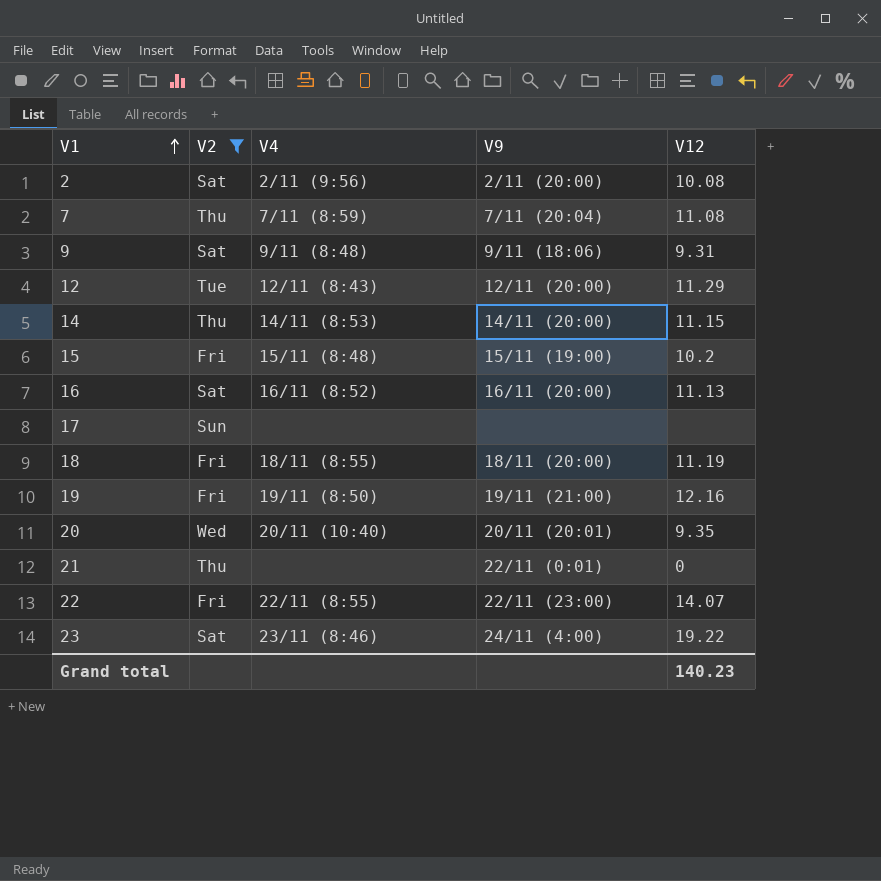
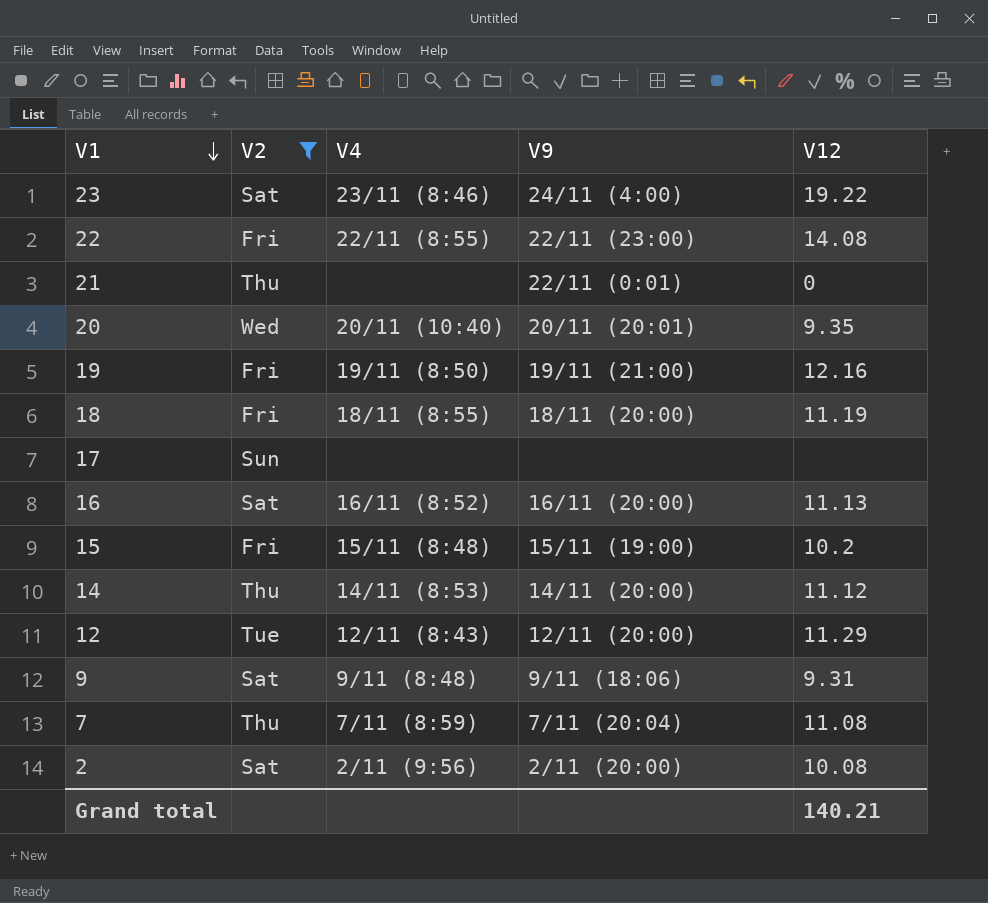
row order: V1 ascending -> V1 descending
22 | V12: 14.07 -> 14.08
14 | V12: 11.15 -> 11.12
Grand total | V12: 140.23 -> 140.21

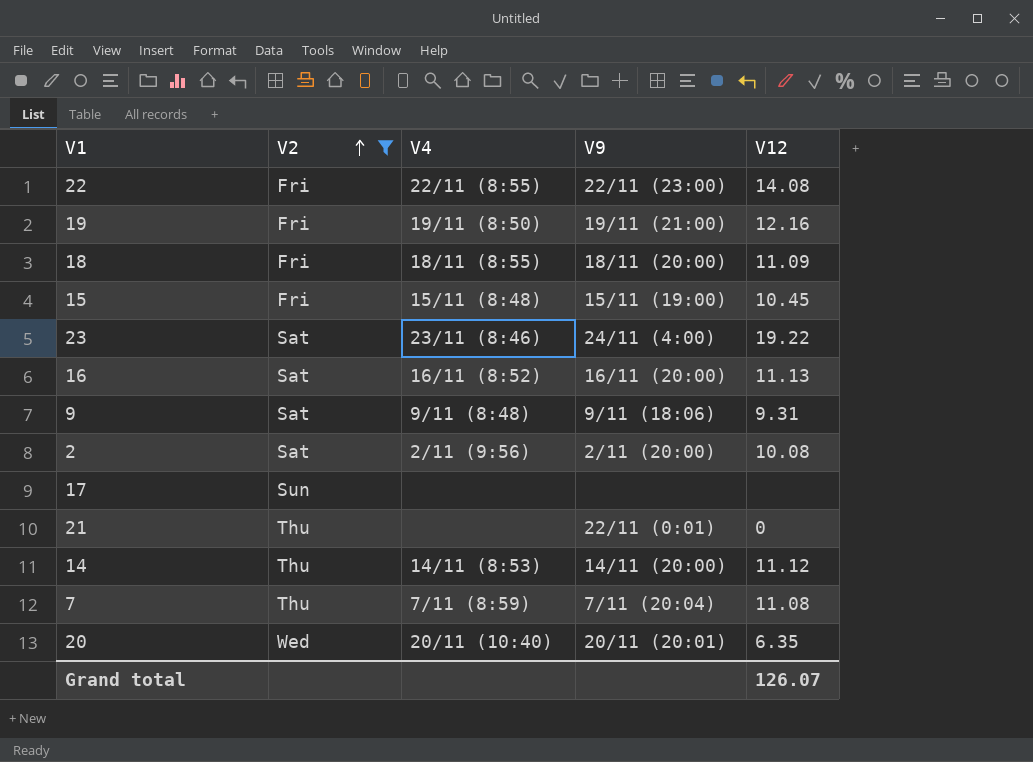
row order: V1 descending -> V2 ascending
row 12: Tue | 12/11 (8:43) | 12/11 (20:00) | 11.29 -> none
18 | V12: 11.19 -> 11.09
15 | V12: 10.2 -> 10.45
20 | V12: 9.35 -> 6.35
Grand total | V12: 140.21 -> 126.07

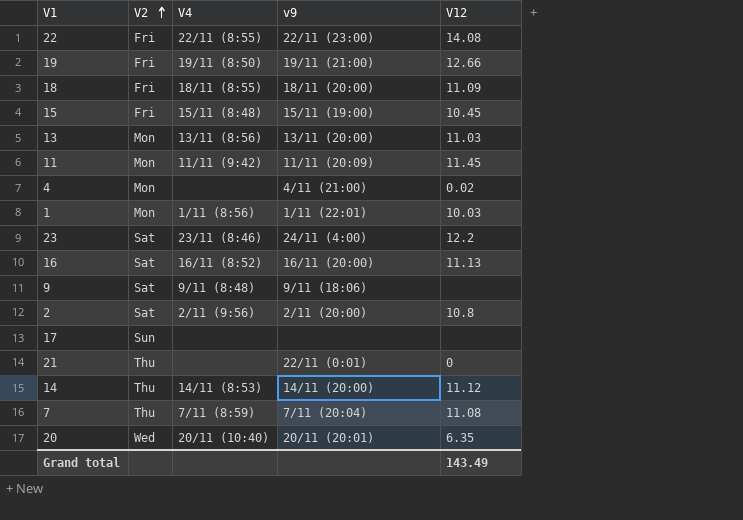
filter: V2 != Mon -> none
column name: V9 -> v9
19 | V12: 12.16 -> 12.66
23 | V12: 19.22 -> 12.2
9 | V12: 9.31 -> none
2 | V12: 10.08 -> 10.8
Grand total | V12: 126.07 -> 143.49

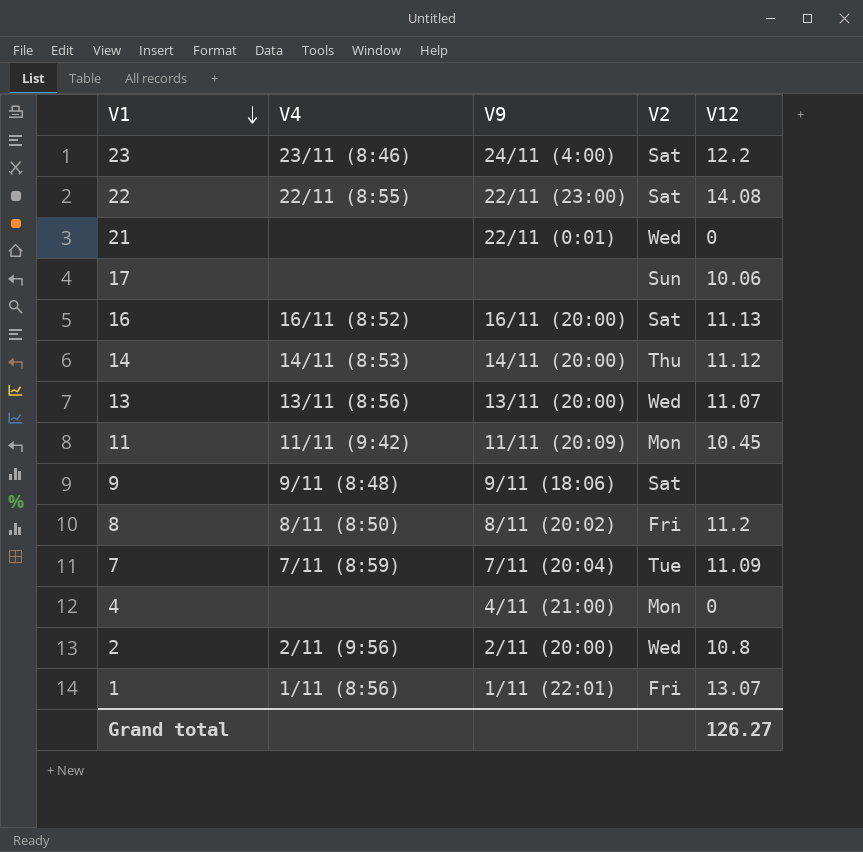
row order: V2 ascending -> V1 descending
column name: v9 -> V9
column V2 | position: 2 -> 4
row 19: Fri | 19/11 (8:50) | 19/11 (21:00) | 12.66 -> none
row 18: Fri | 18/11 (8:55) | 18/11 (20:00) | 11.09 -> none
row 15: Fri | 15/11 (8:48) | 15/11 (19:00) | 10.45 -> none
row 20: Wed | 20/11 (10:40) | 20/11 (20:01) | 6.35 -> none
22 | V2: Fri -> Sat
21 | V2: Thu -> Wed
17 | V12: none -> 10.06
13 | V2: Mon -> Wed
13 | V12: 11.03 -> 11.07
11 | V12: 11.45 -> 10.45
row 8: none -> 8/11 (8:50) | 8/11 (20:02) | Fri | 11.2
7 | V2: Thu -> Tue
7 | V12: 11.08 -> 11.09
4 | V12: 0.02 -> 0
2 | V2: Sat -> Wed
1 | V2: Mon -> Fri
1 | V12: 10.03 -> 13.07
Grand total | V12: 143.49 -> 126.27

